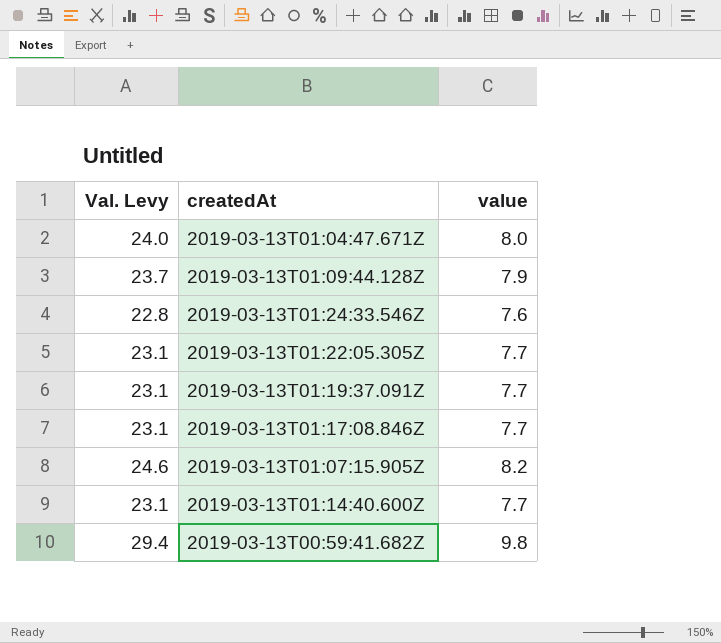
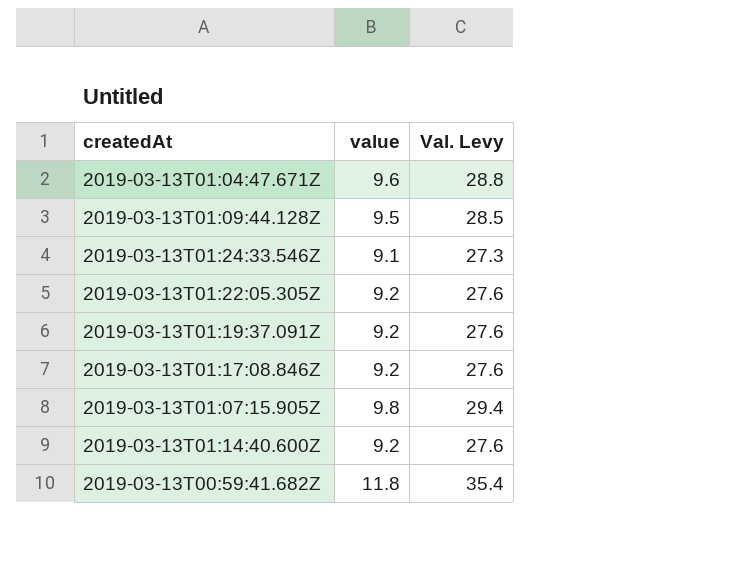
column Val. Levy | position: 1 -> 3
2019-03-13T01:04:47.671Z | value: 8.0 -> 9.6
2019-03-13T01:04:47.671Z | Val. Levy: 24.0 -> 28.8
2019-03-13T01:09:44.128Z | value: 7.9 -> 9.5
2019-03-13T01:09:44.128Z | Val. Levy: 23.7 -> 28.5
2019-03-13T01:24:33.546Z | value: 7.6 -> 9.1
2019-03-13T01:24:33.546Z | Val. Levy: 22.8 -> 27.3
2019-03-13T01:22:05.305Z | value: 7.7 -> 9.2
2019-03-13T01:22:05.305Z | Val. Levy: 23.1 -> 27.6
2019-03-13T01:19:37.091Z | value: 7.7 -> 9.2
2019-03-13T01:19:37.091Z | Val. Levy: 23.1 -> 27.6
2019-03-13T01:17:08.846Z | value: 7.7 -> 9.2
2019-03-13T01:17:08.846Z | Val. Levy: 23.1 -> 27.6
2019-03-13T01:07:15.905Z | value: 8.2 -> 9.8
2019-03-13T01:07:15.905Z | Val. Levy: 24.6 -> 29.4
2019-03-13T01:14:40.600Z | value: 7.7 -> 9.2
2019-03-13T01:14:40.600Z | Val. Levy: 23.1 -> 27.6
2019-03-13T00:59:41.682Z | value: 9.8 -> 11.8
2019-03-13T00:59:41.682Z | Val. Levy: 29.4 -> 35.4

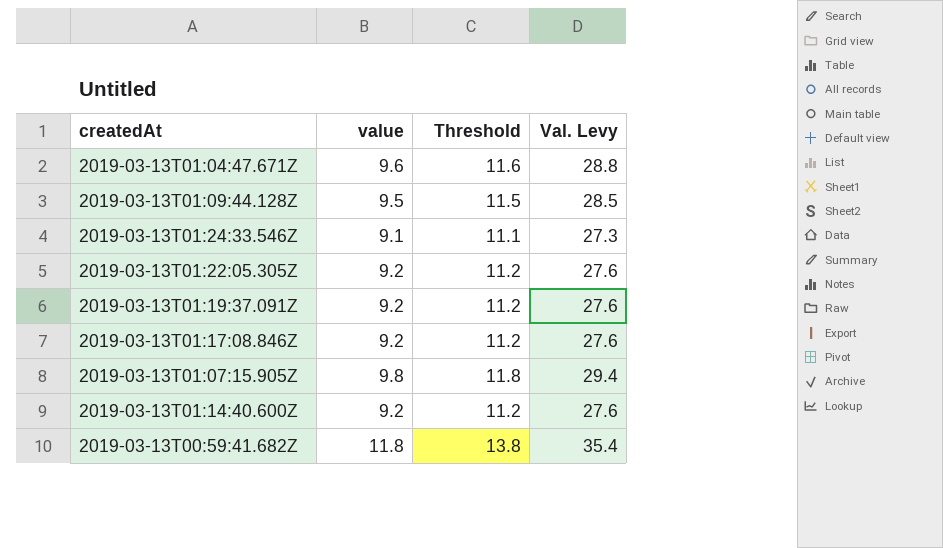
column Threshold | formula: none -> [value] + 2

